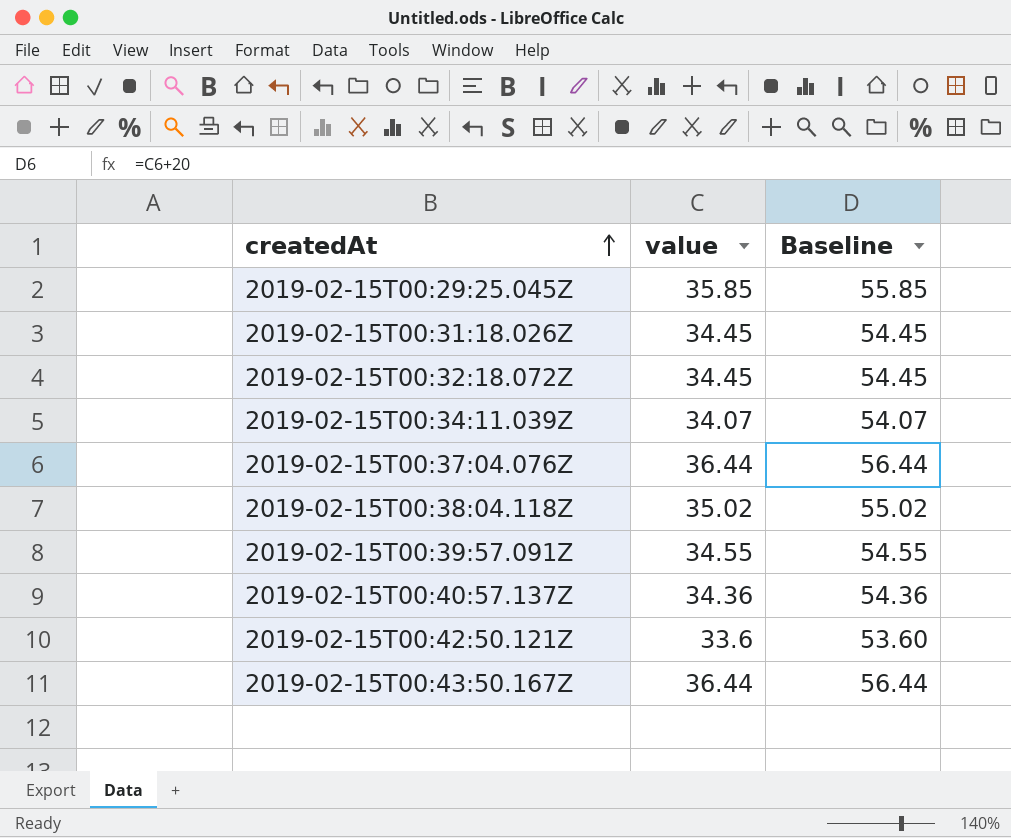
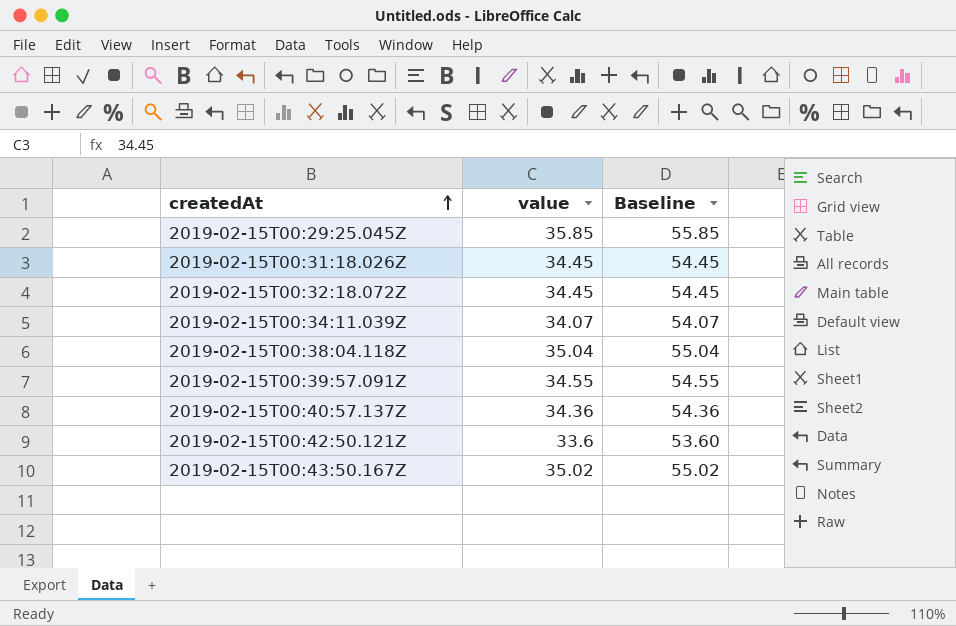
row 2019-02-15T00:37:04.076Z: 36.44 | 56.44 -> none
2019-02-15T00:38:04.118Z | value: 35.02 -> 35.04
2019-02-15T00:38:04.118Z | Baseline: 55.02 -> 55.04
2019-02-15T00:43:50.167Z | value: 36.44 -> 35.02
2019-02-15T00:43:50.167Z | Baseline: 56.44 -> 55.02

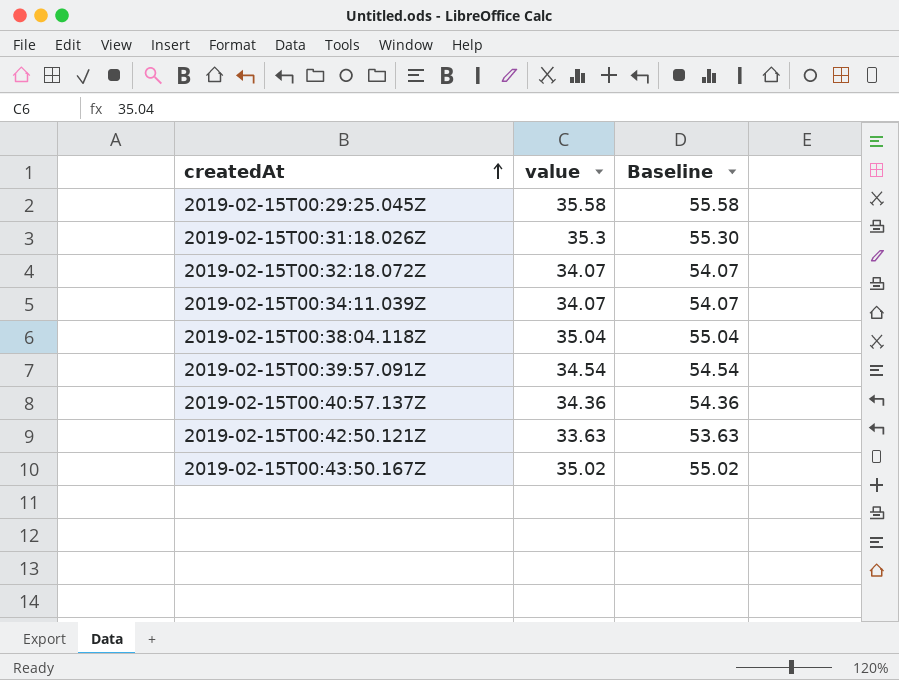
2019-02-15T00:29:25.045Z | value: 35.85 -> 35.58
2019-02-15T00:29:25.045Z | Baseline: 55.85 -> 55.58
2019-02-15T00:31:18.026Z | value: 34.45 -> 35.3
2019-02-15T00:31:18.026Z | Baseline: 54.45 -> 55.30
2019-02-15T00:32:18.072Z | value: 34.45 -> 34.07
2019-02-15T00:32:18.072Z | Baseline: 54.45 -> 54.07
2019-02-15T00:39:57.091Z | value: 34.55 -> 34.54
2019-02-15T00:39:57.091Z | Baseline: 54.55 -> 54.54
2019-02-15T00:42:50.121Z | value: 33.6 -> 33.63
2019-02-15T00:42:50.121Z | Baseline: 53.60 -> 53.63

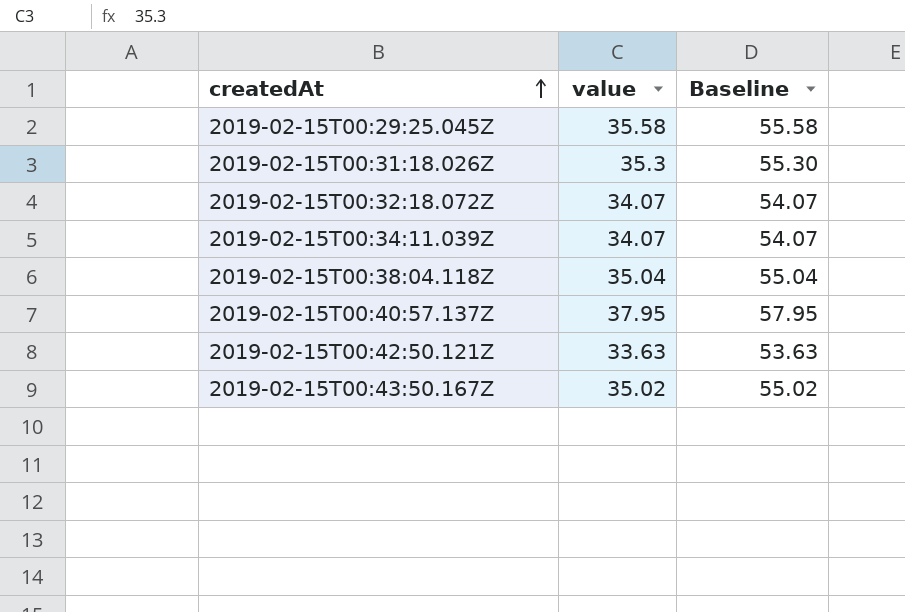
row 2019-02-15T00:39:57.091Z: 34.54 | 54.54 -> none
2019-02-15T00:40:57.137Z | value: 34.36 -> 37.95
2019-02-15T00:40:57.137Z | Baseline: 54.36 -> 57.95

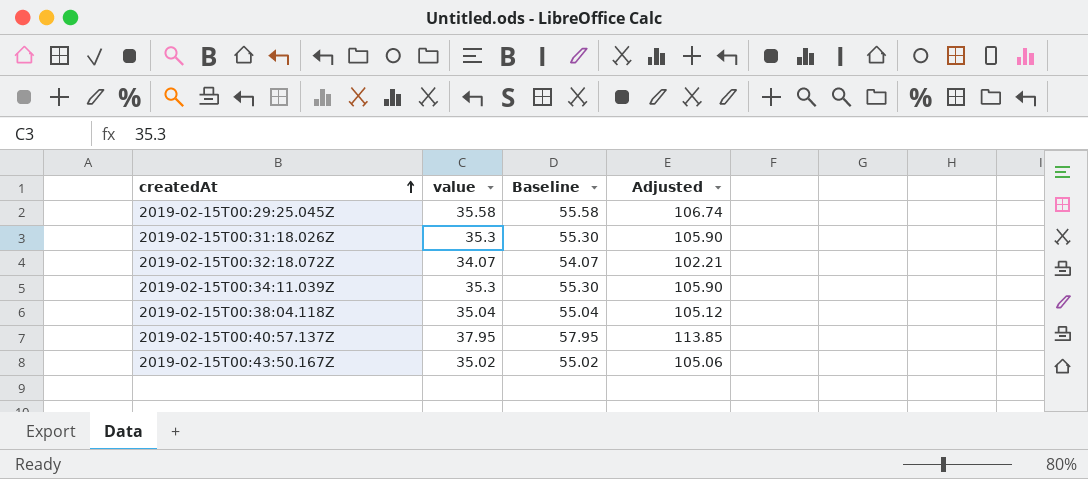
column Adjusted | formula: none -> [value] * 3
row 2019-02-15T00:42:50.121Z: 33.63 | 53.63 -> none
2019-02-15T00:34:11.039Z | value: 34.07 -> 35.3
2019-02-15T00:34:11.039Z | Baseline: 54.07 -> 55.30

